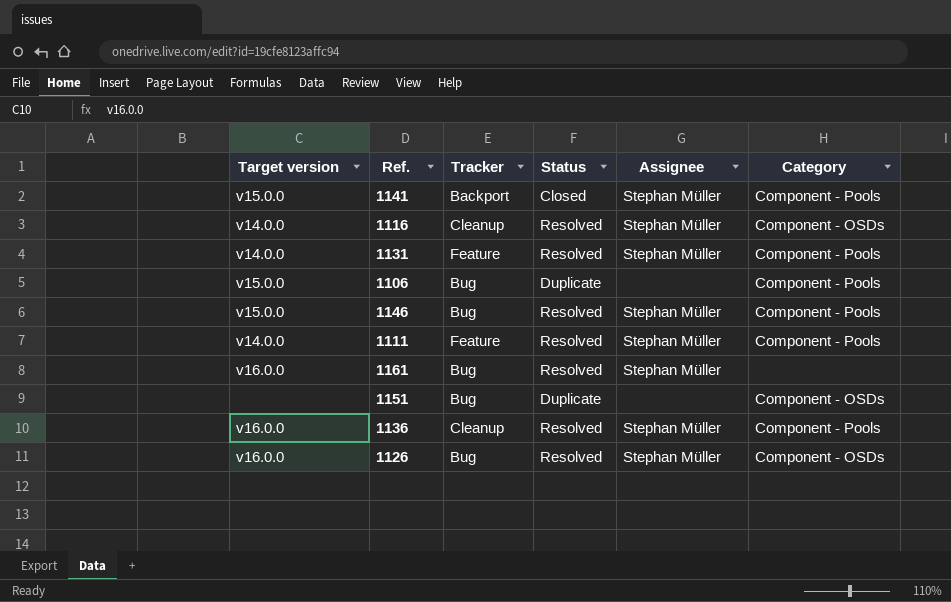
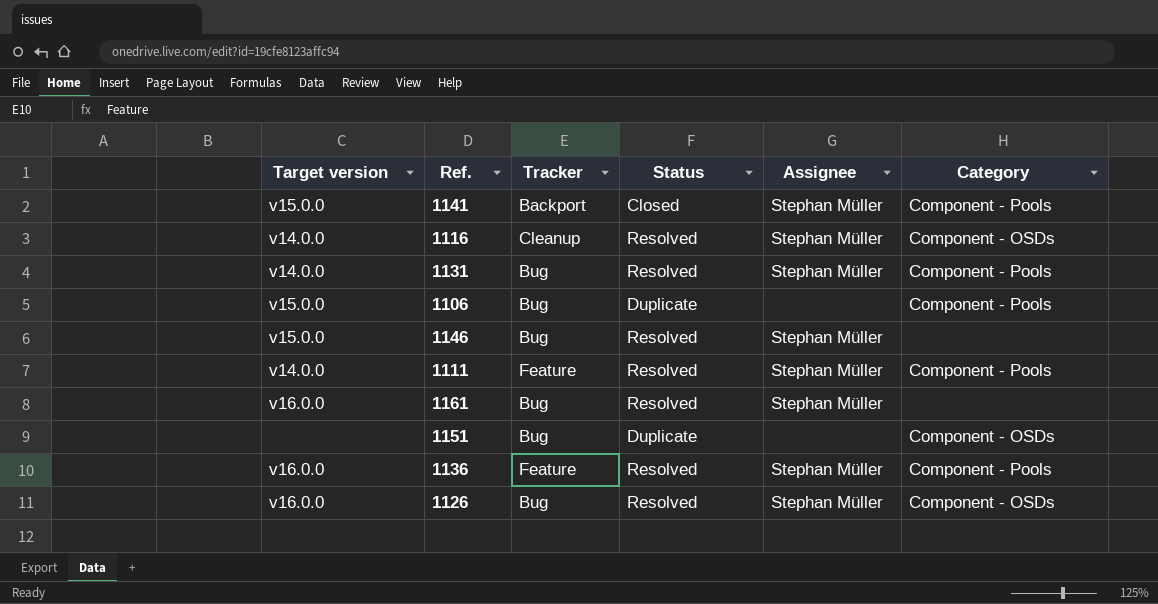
1131 | Tracker: Feature -> Bug
1146 | Category: Component - Pools -> none
1136 | Tracker: Cleanup -> Feature

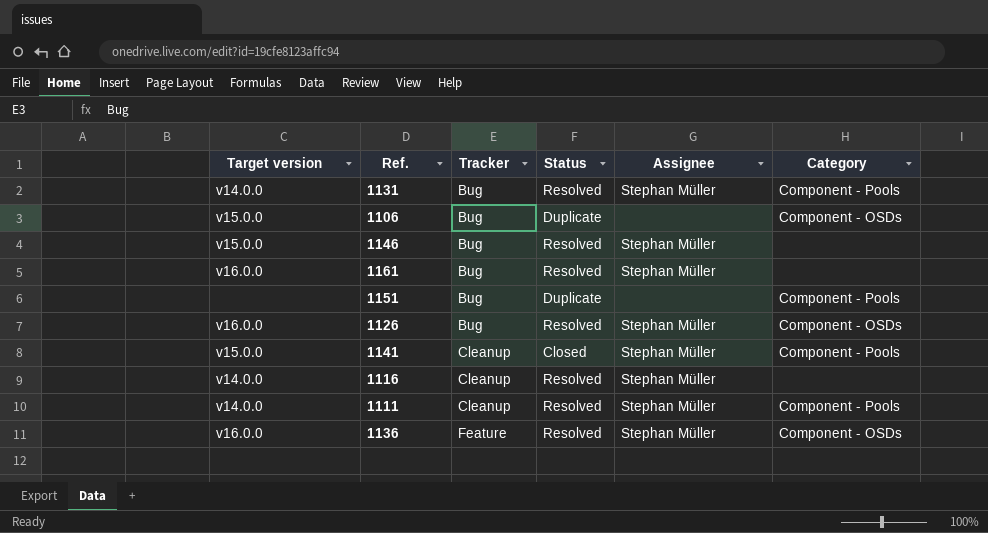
row order: none -> Tracker ascending
1106 | Category: Component - Pools -> Component - OSDs
1151 | Category: Component - OSDs -> Component - Pools
1141 | Tracker: Backport -> Cleanup
1116 | Category: Component - OSDs -> none
1111 | Tracker: Feature -> Cleanup
1136 | Category: Component - Pools -> Component - OSDs

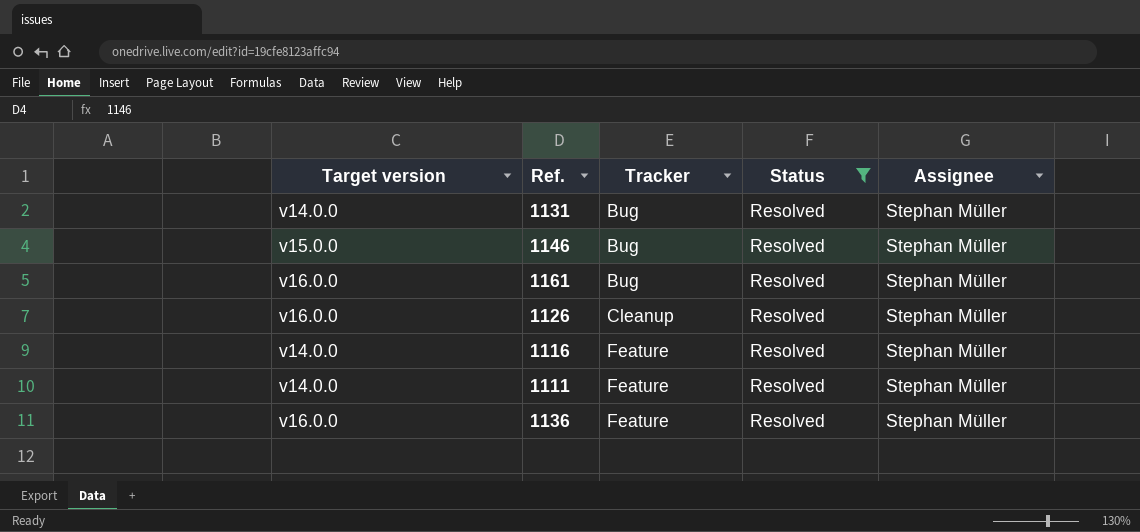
filter: none -> Status = Resolved
column Category | position: 6 -> none
1126 | Tracker: Bug -> Cleanup
1116 | Tracker: Cleanup -> Feature
1111 | Tracker: Cleanup -> Feature

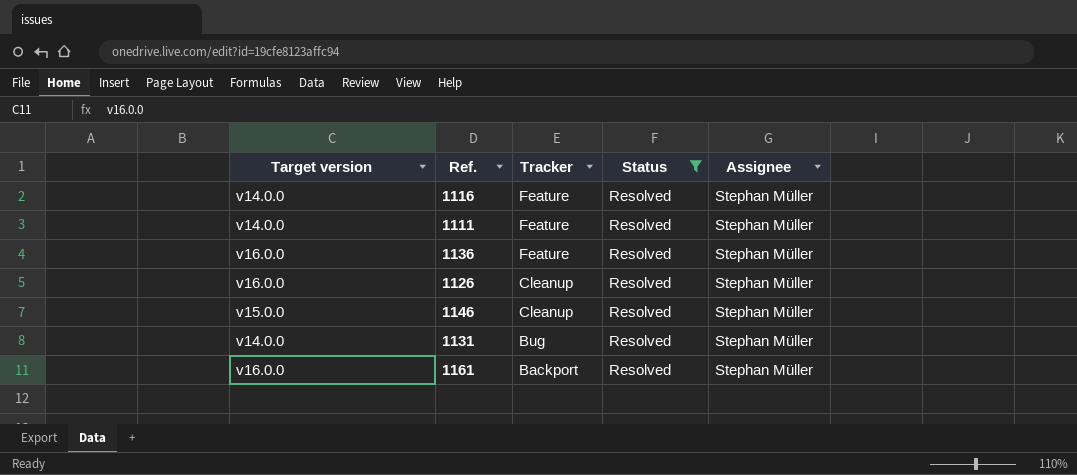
row order: Tracker ascending -> Tracker descending
1146 | Tracker: Bug -> Cleanup
1161 | Tracker: Bug -> Backport

